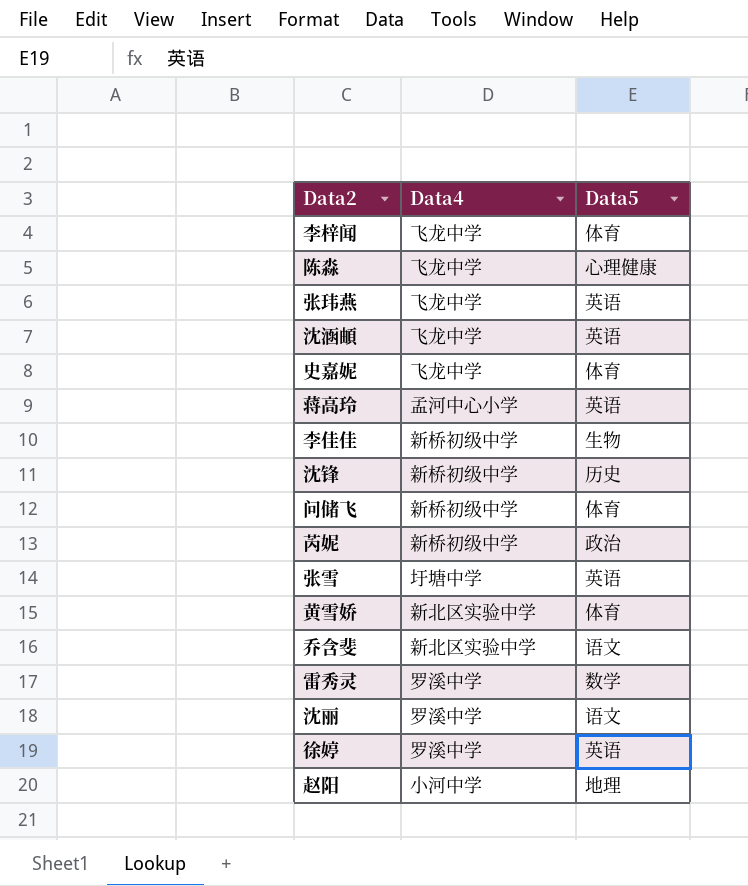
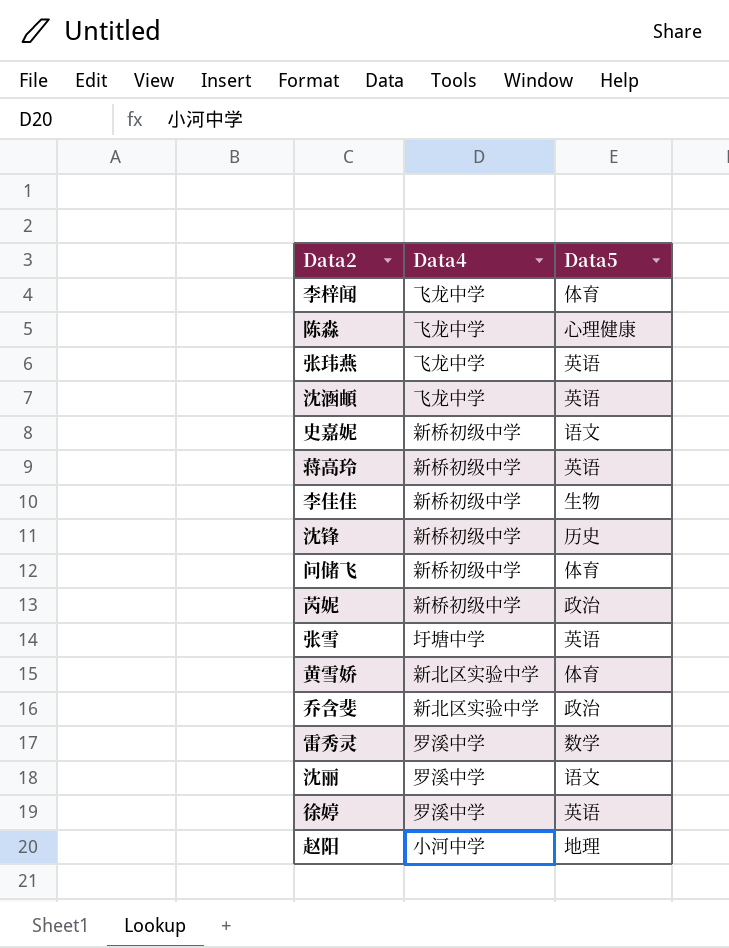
史嘉妮 | Data4: 飞龙中学 -> 新桥初级中学
史嘉妮 | Data5: 体育 -> 语文
蒋高玲 | Data4: 孟河中心小学 -> 新桥初级中学
乔含斐 | Data5: 语文 -> 政治

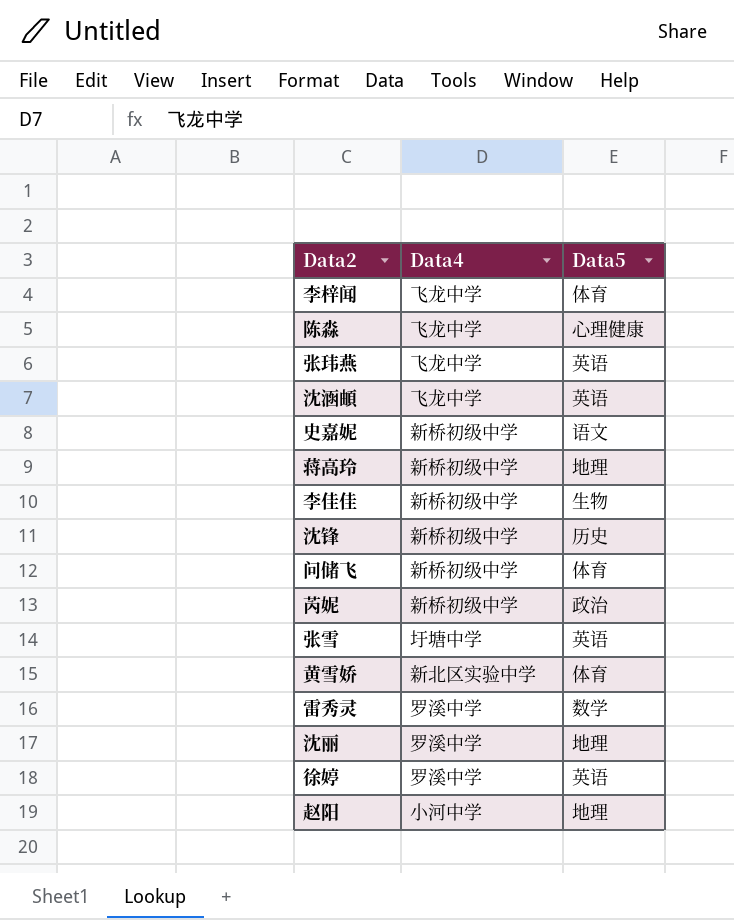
row 乔含斐: 新北区实验中学 | 政治 -> none
蒋高玲 | Data5: 英语 -> 地理
沈丽 | Data5: 语文 -> 地理

